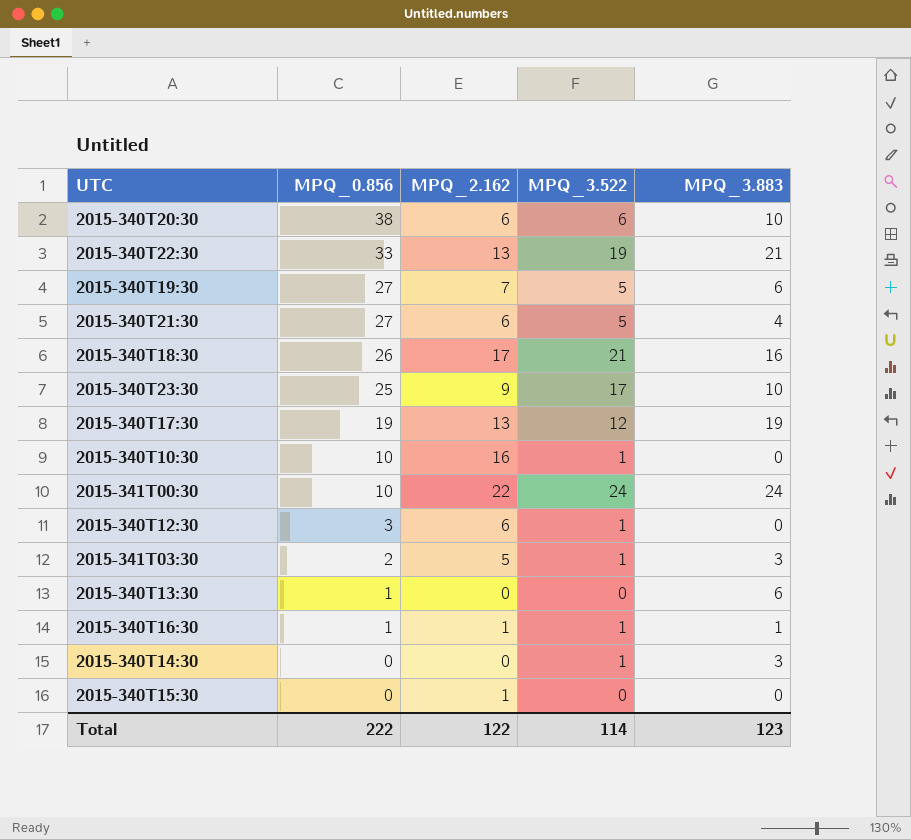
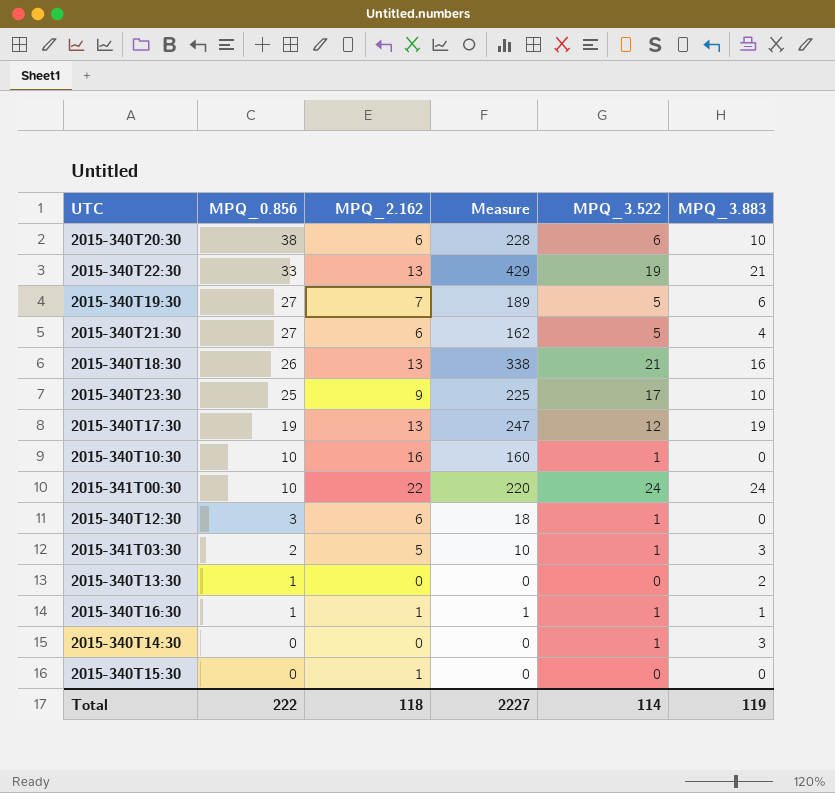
column Measure | formula: none -> [MPQ_0.856] * [MPQ_2.162]
2015-340T18:30 | MPQ_2.162: 17 -> 13
2015-340T13:30 | MPQ_3.883: 6 -> 2
Total | MPQ_2.162: 122 -> 118
Total | MPQ_3.883: 123 -> 119

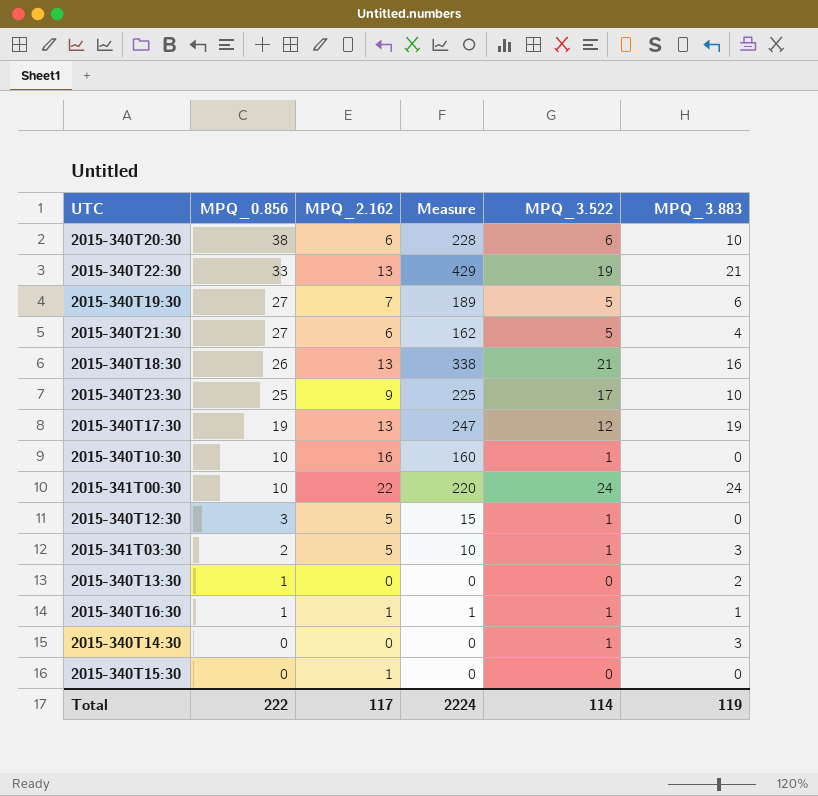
2015-340T12:30 | MPQ_2.162: 6 -> 5
2015-340T12:30 | Measure: 18 -> 15
Total | MPQ_2.162: 118 -> 117
Total | Measure: 2227 -> 2224

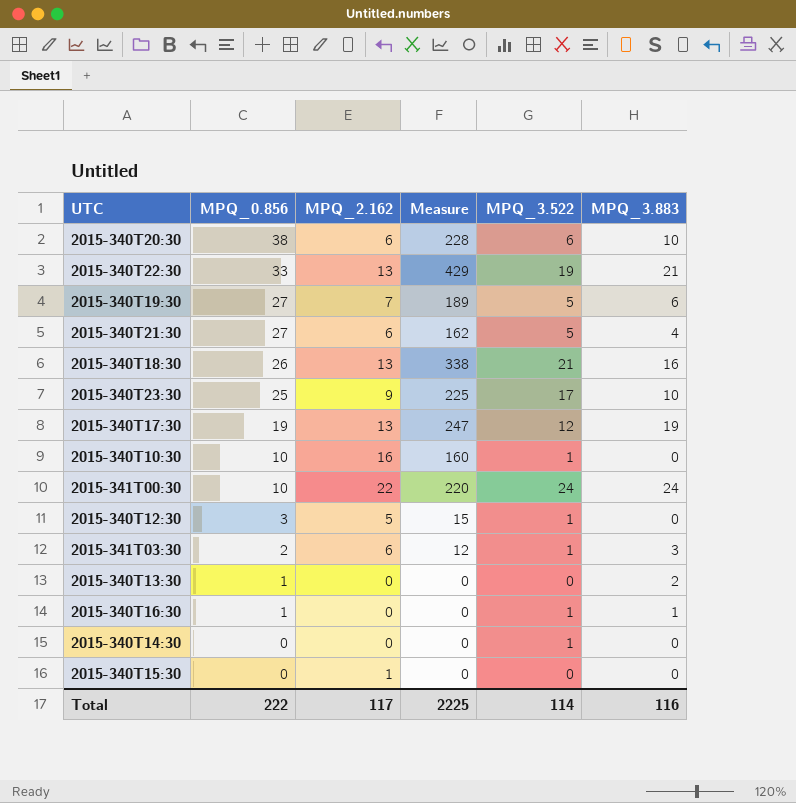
2015-341T03:30 | MPQ_2.162: 5 -> 6
2015-341T03:30 | Measure: 10 -> 12
2015-340T16:30 | MPQ_2.162: 1 -> 0
2015-340T16:30 | Measure: 1 -> 0
2015-340T14:30 | MPQ_3.883: 3 -> 0
Total | Measure: 2224 -> 2225
Total | MPQ_3.883: 119 -> 116

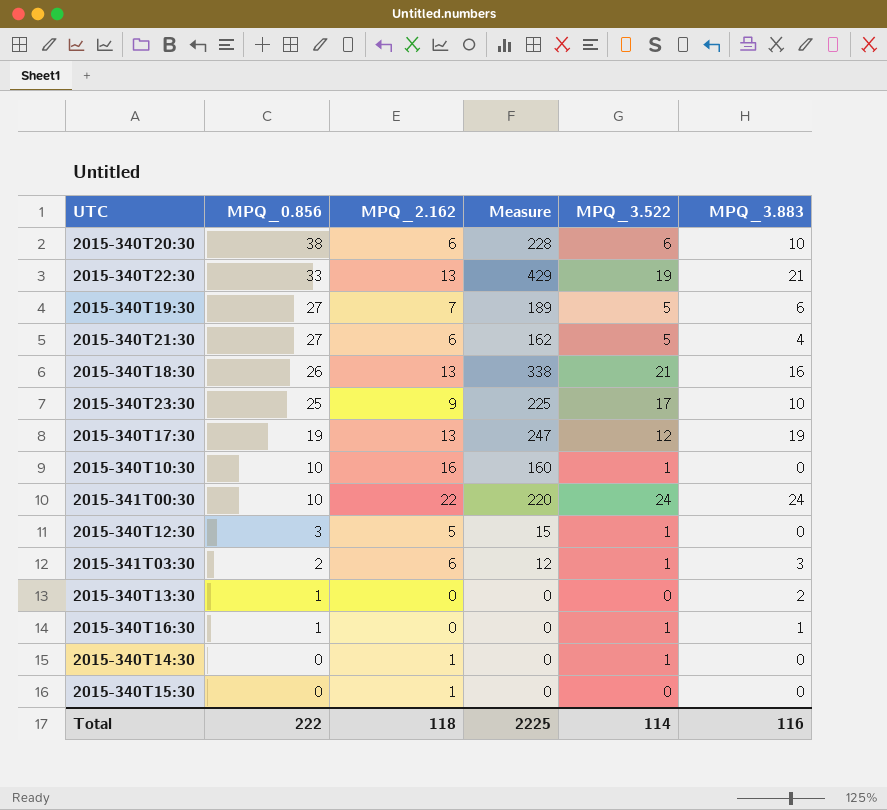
2015-340T14:30 | MPQ_2.162: 0 -> 1
Total | MPQ_2.162: 117 -> 118

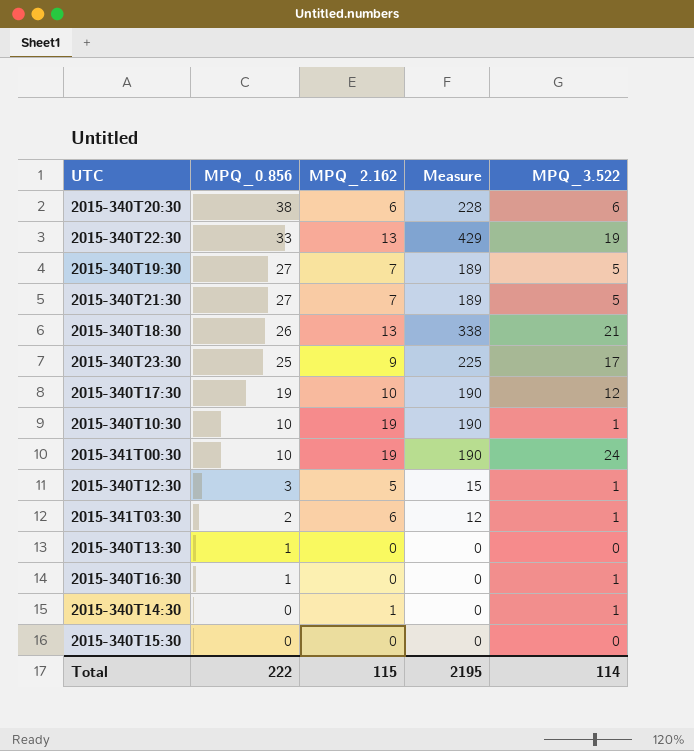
column MPQ_3.883 | position: 6 -> none
2015-340T21:30 | MPQ_2.162: 6 -> 7
2015-340T21:30 | Measure: 162 -> 189
2015-340T17:30 | MPQ_2.162: 13 -> 10
2015-340T17:30 | Measure: 247 -> 190
2015-340T10:30 | MPQ_2.162: 16 -> 19
2015-340T10:30 | Measure: 160 -> 190
2015-341T00:30 | MPQ_2.162: 22 -> 19
2015-341T00:30 | Measure: 220 -> 190
2015-340T15:30 | MPQ_2.162: 1 -> 0
Total | MPQ_2.162: 118 -> 115
Total | Measure: 2225 -> 2195

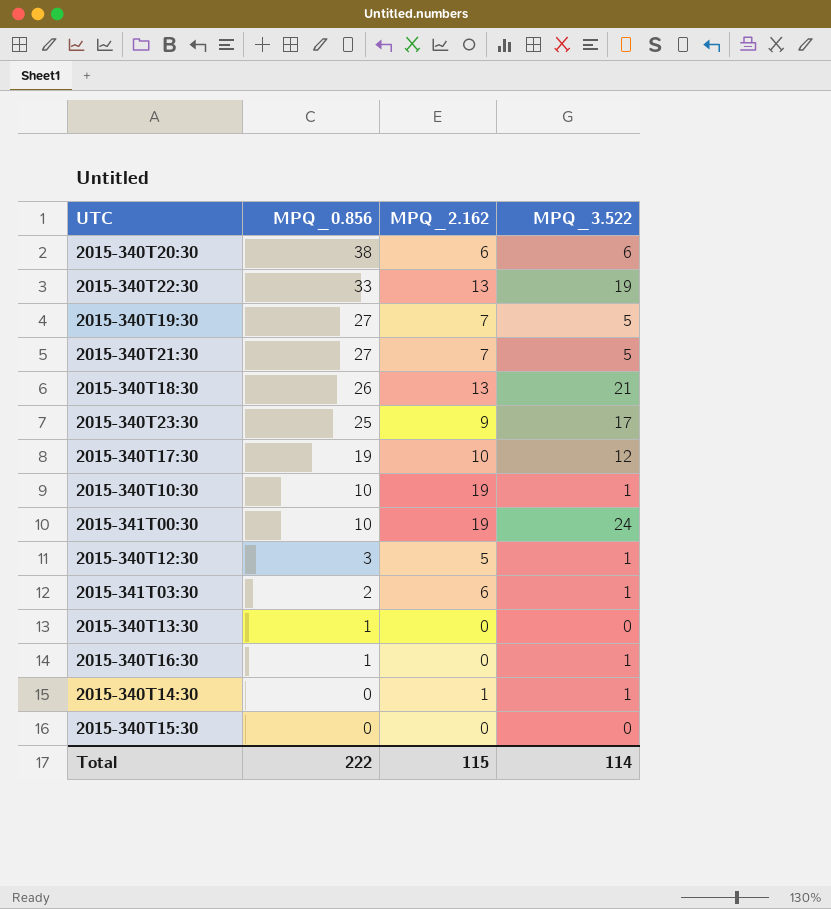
column Measure | formula: [MPQ_0.856] * [MPQ_2.162] -> none

